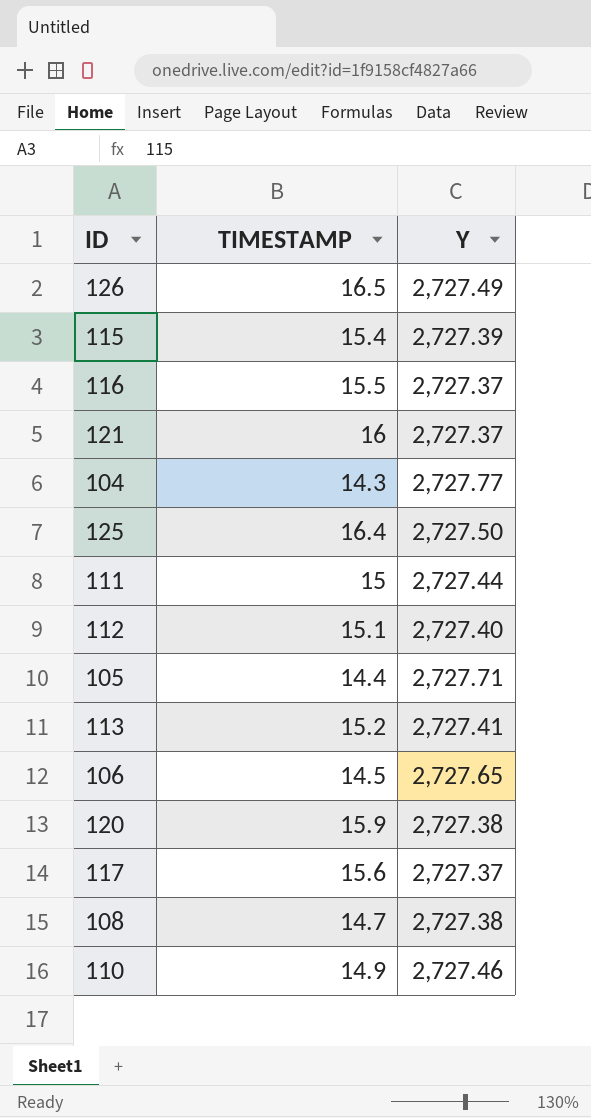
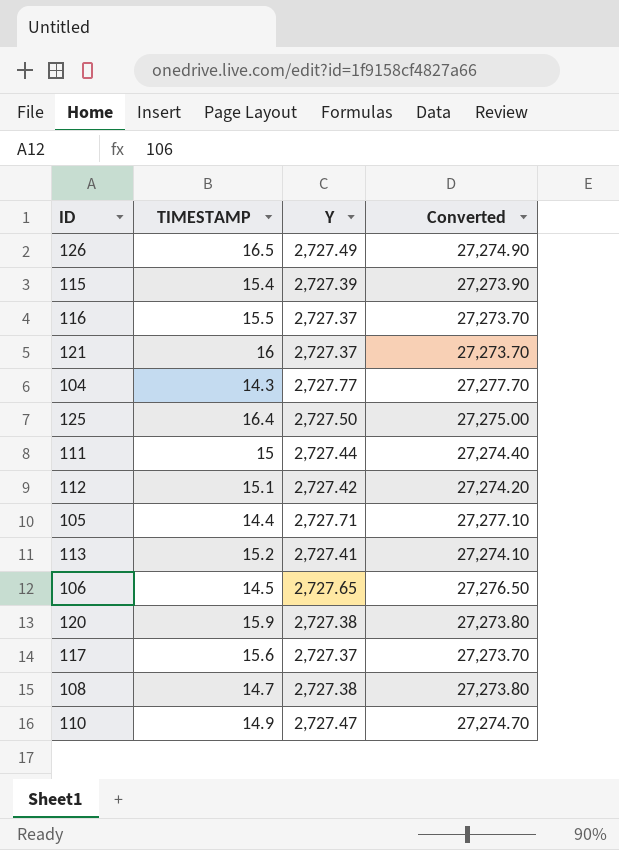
column Converted | formula: none -> [Y] * 10
112 | Y: 2,727.40 -> 2,727.42
110 | Y: 2,727.46 -> 2,727.47

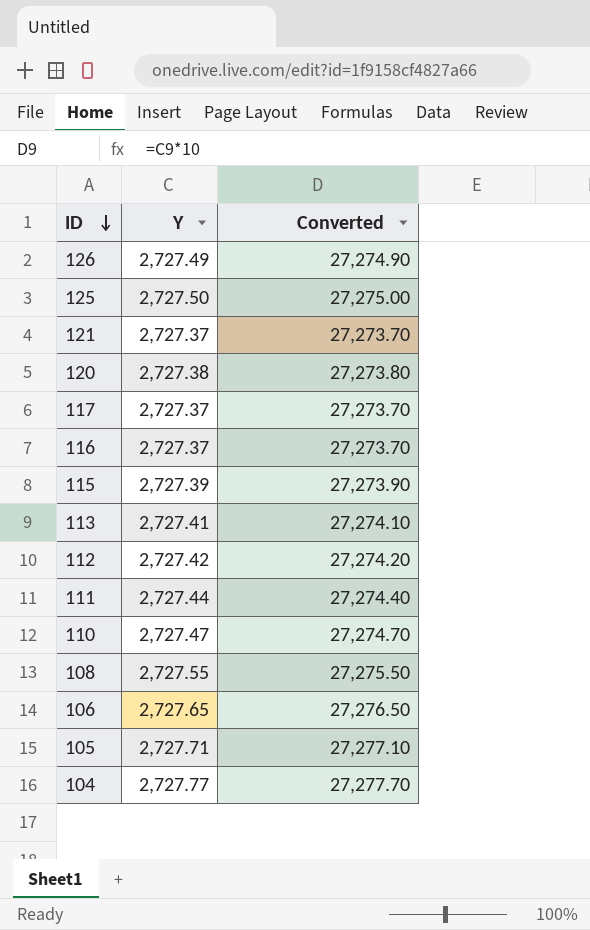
row order: none -> ID descending
column TIMESTAMP | position: 2 -> none
108 | Y: 2,727.38 -> 2,727.55
108 | Converted: 27,273.80 -> 27,275.50

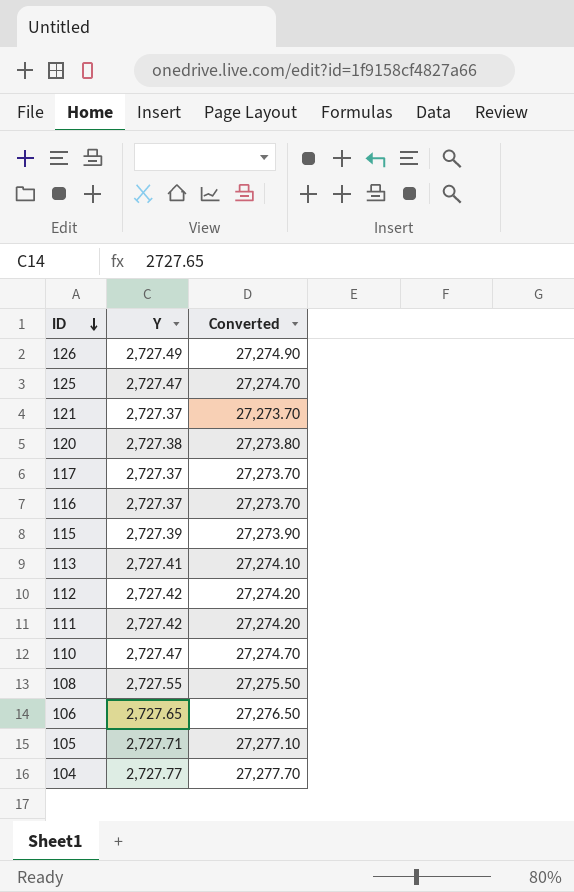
125 | Y: 2,727.50 -> 2,727.47
125 | Converted: 27,275.00 -> 27,274.70
111 | Y: 2,727.44 -> 2,727.42
111 | Converted: 27,274.40 -> 27,274.20

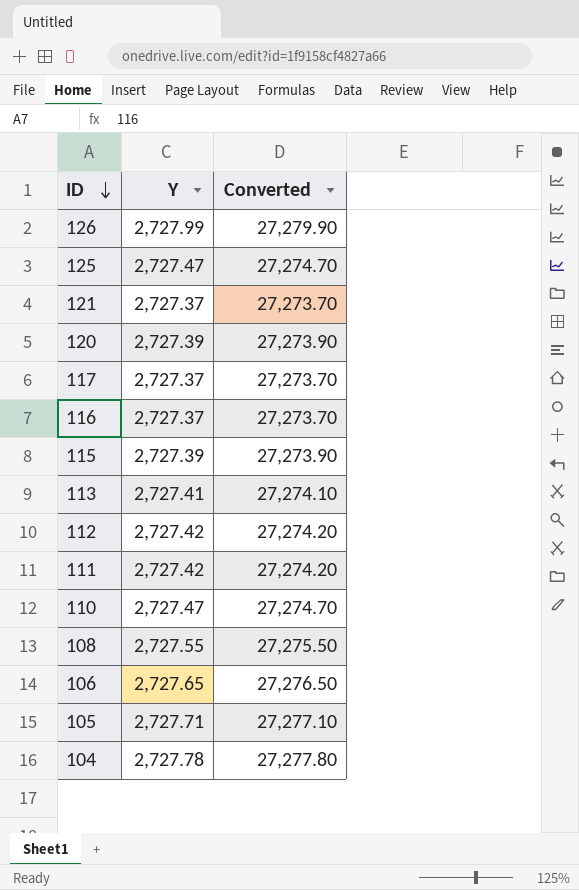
126 | Y: 2,727.49 -> 2,727.99
126 | Converted: 27,274.90 -> 27,279.90
120 | Y: 2,727.38 -> 2,727.39
120 | Converted: 27,273.80 -> 27,273.90
104 | Y: 2,727.77 -> 2,727.78
104 | Converted: 27,277.70 -> 27,277.80

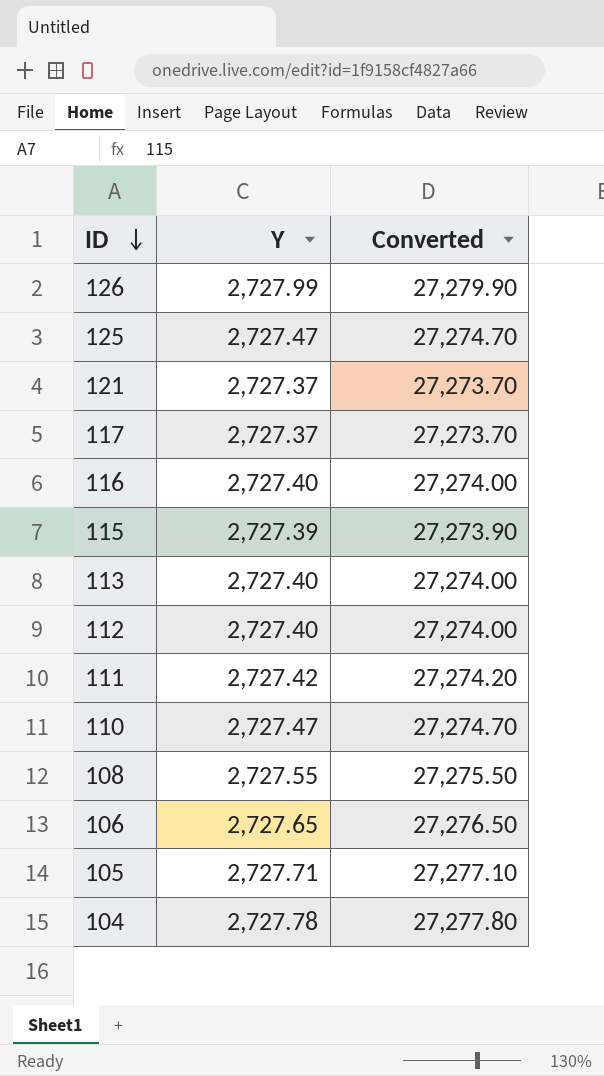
row 120: 2,727.39 | 27,273.90 -> none
116 | Y: 2,727.37 -> 2,727.40
116 | Converted: 27,273.70 -> 27,274.00
113 | Y: 2,727.41 -> 2,727.40
113 | Converted: 27,274.10 -> 27,274.00
112 | Y: 2,727.42 -> 2,727.40
112 | Converted: 27,274.20 -> 27,274.00

